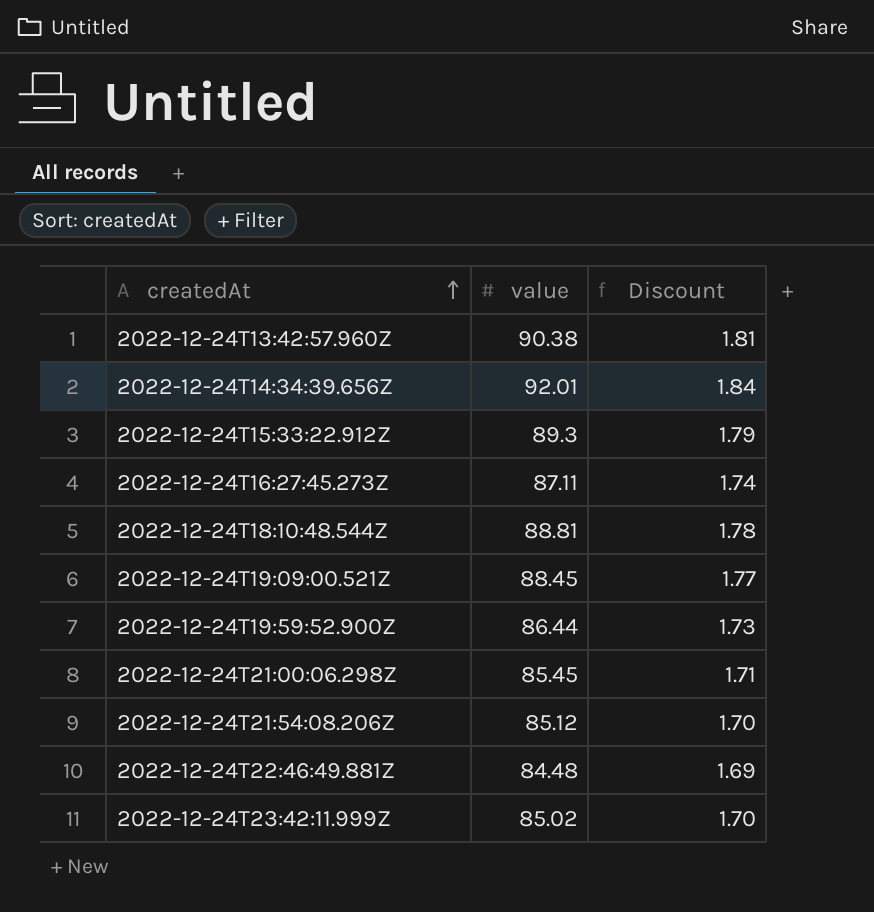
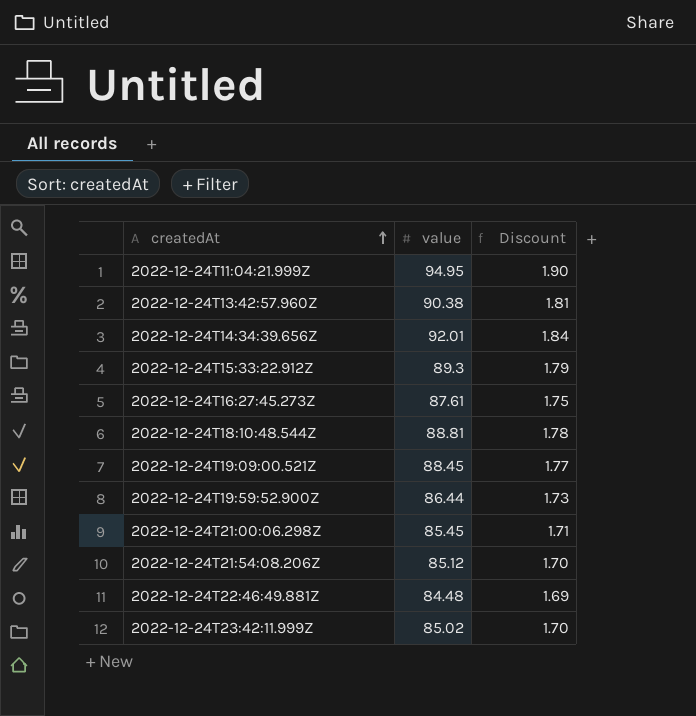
row 2022-12-24T11:04:21.999Z: none -> 94.95 | 1.90
2022-12-24T16:27:45.273Z | value: 87.11 -> 87.61
2022-12-24T16:27:45.273Z | Discount: 1.74 -> 1.75

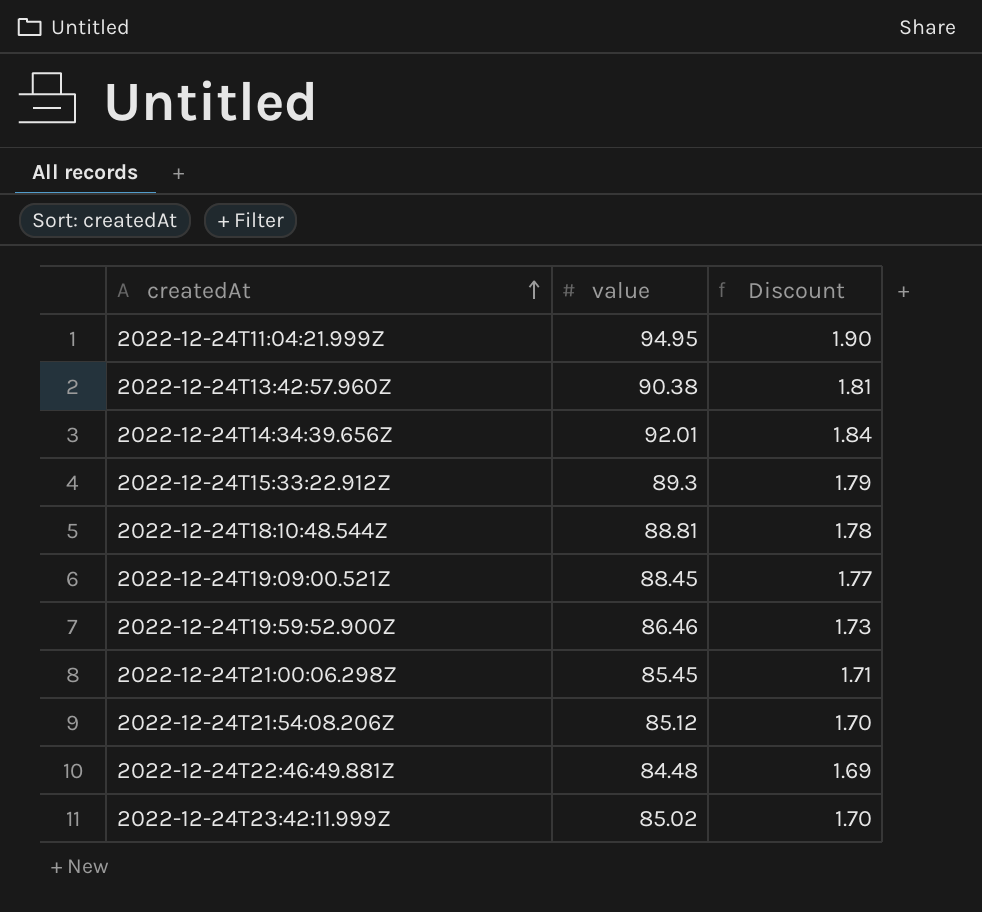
row 2022-12-24T16:27:45.273Z: 87.61 | 1.75 -> none
2022-12-24T19:59:52.900Z | value: 86.44 -> 86.46

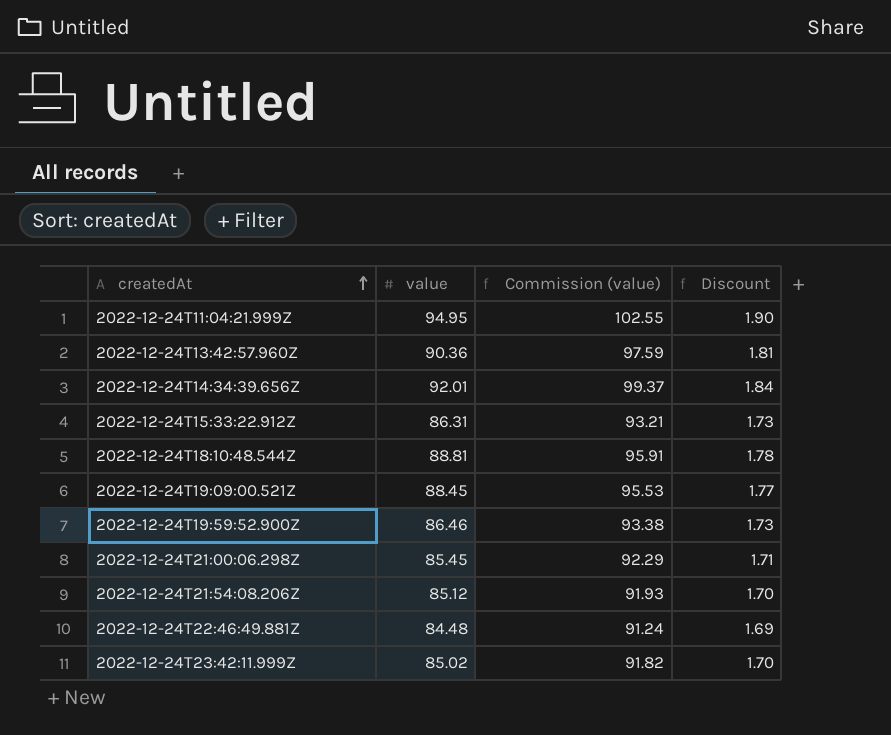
column Commission (value) | formula: none -> [value] * 1.08
2022-12-24T13:42:57.960Z | value: 90.38 -> 90.36
2022-12-24T15:33:22.912Z | value: 89.3 -> 86.31
2022-12-24T15:33:22.912Z | Discount: 1.79 -> 1.73

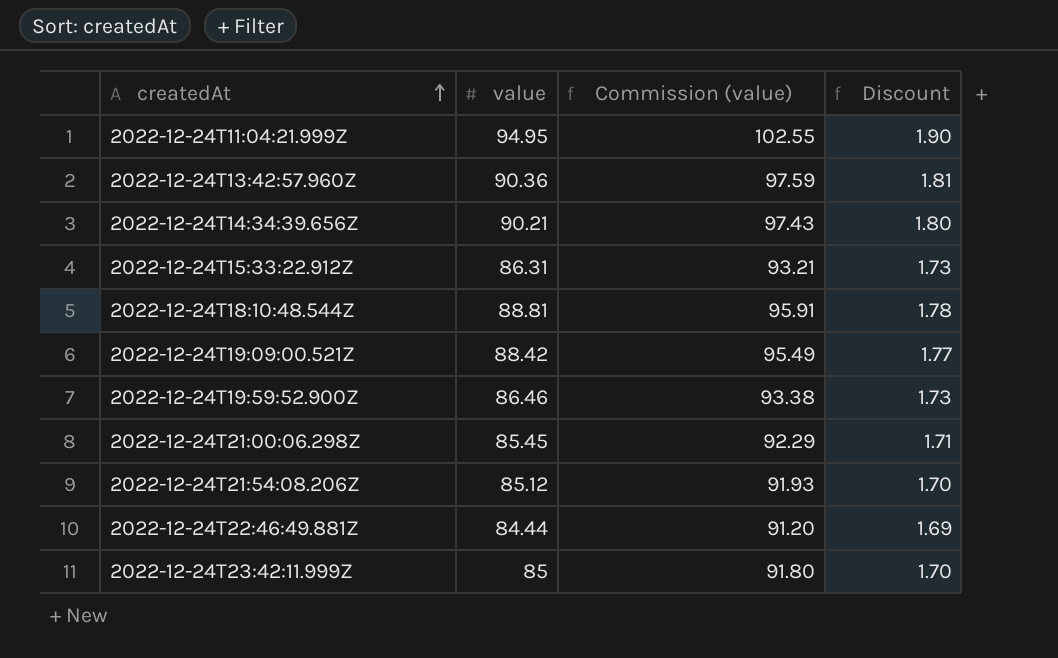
2022-12-24T14:34:39.656Z | value: 92.01 -> 90.21
2022-12-24T14:34:39.656Z | Commission (value): 99.37 -> 97.43
2022-12-24T14:34:39.656Z | Discount: 1.84 -> 1.80
2022-12-24T19:09:00.521Z | value: 88.45 -> 88.42
2022-12-24T19:09:00.521Z | Commission (value): 95.53 -> 95.49
2022-12-24T22:46:49.881Z | value: 84.48 -> 84.44
2022-12-24T22:46:49.881Z | Commission (value): 91.24 -> 91.20
2022-12-24T23:42:11.999Z | value: 85.02 -> 85
2022-12-24T23:42:11.999Z | Commission (value): 91.82 -> 91.80

